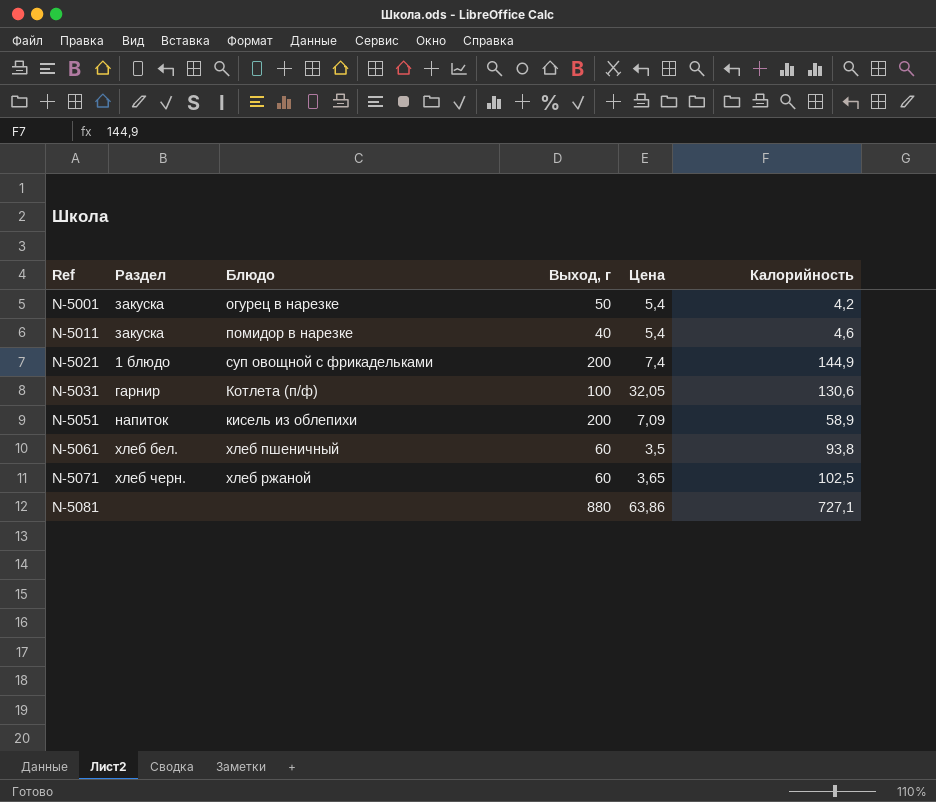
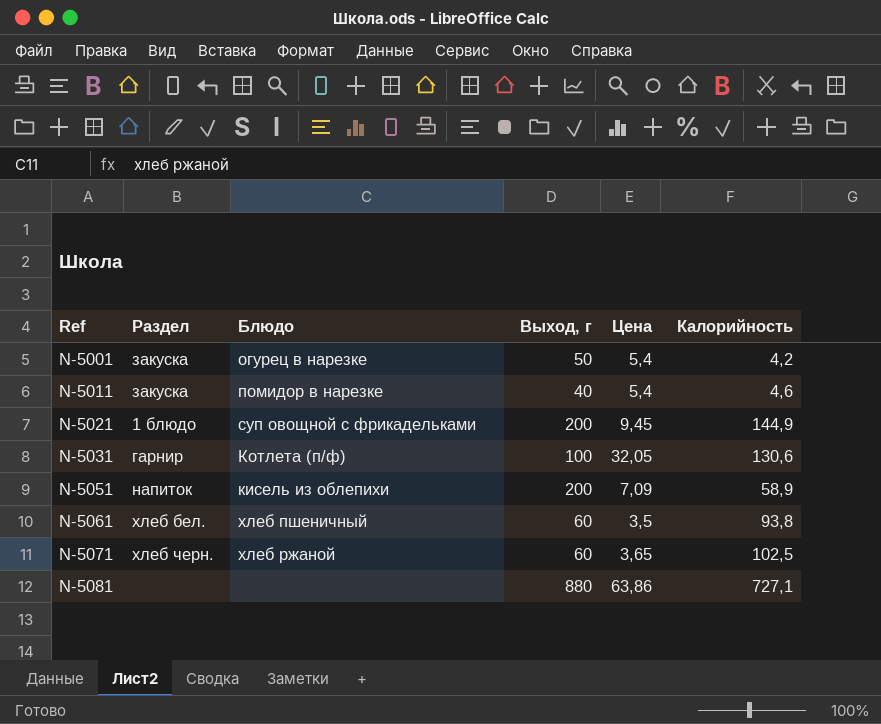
N-5021 | Цена: 7,4 -> 9,45

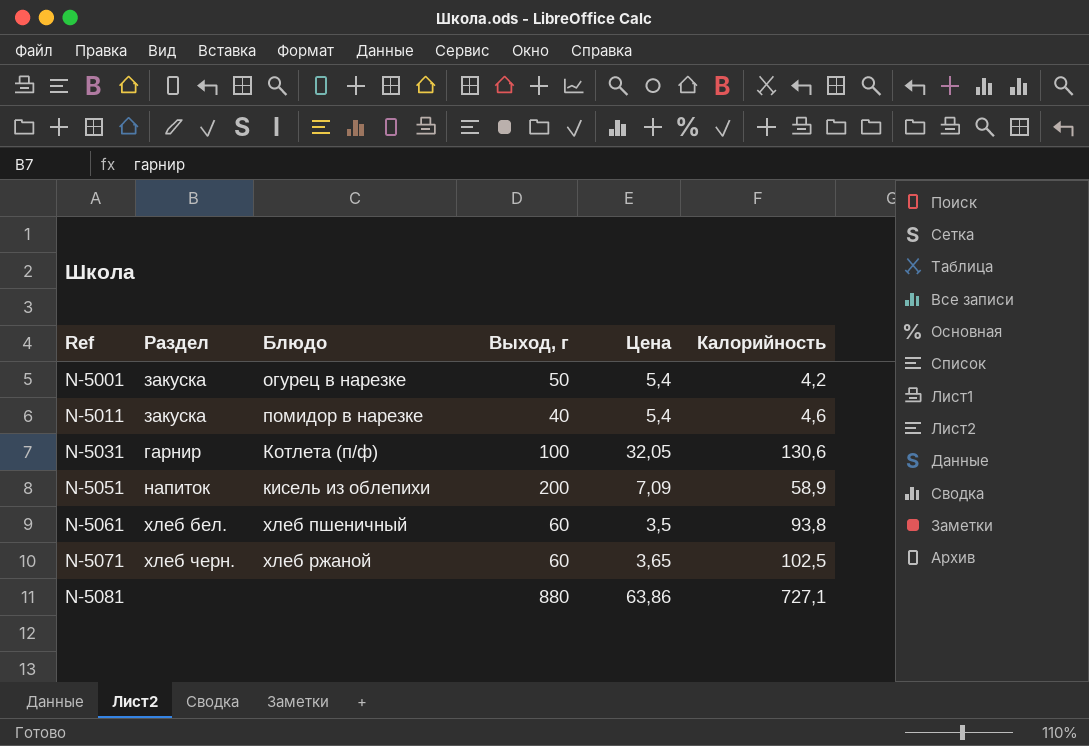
row N-5021: 1 блюдо | суп овощной с фрикадельками | 200 | 9,45 | 144,9 -> none

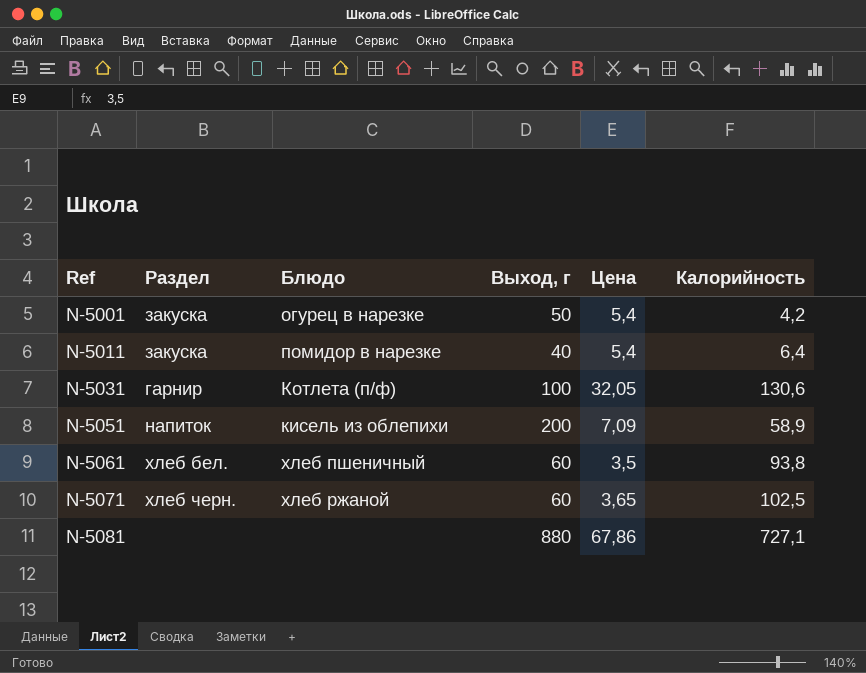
N-5011 | Калорийность: 4,6 -> 6,4
N-5081 | Цена: 63,86 -> 67,86

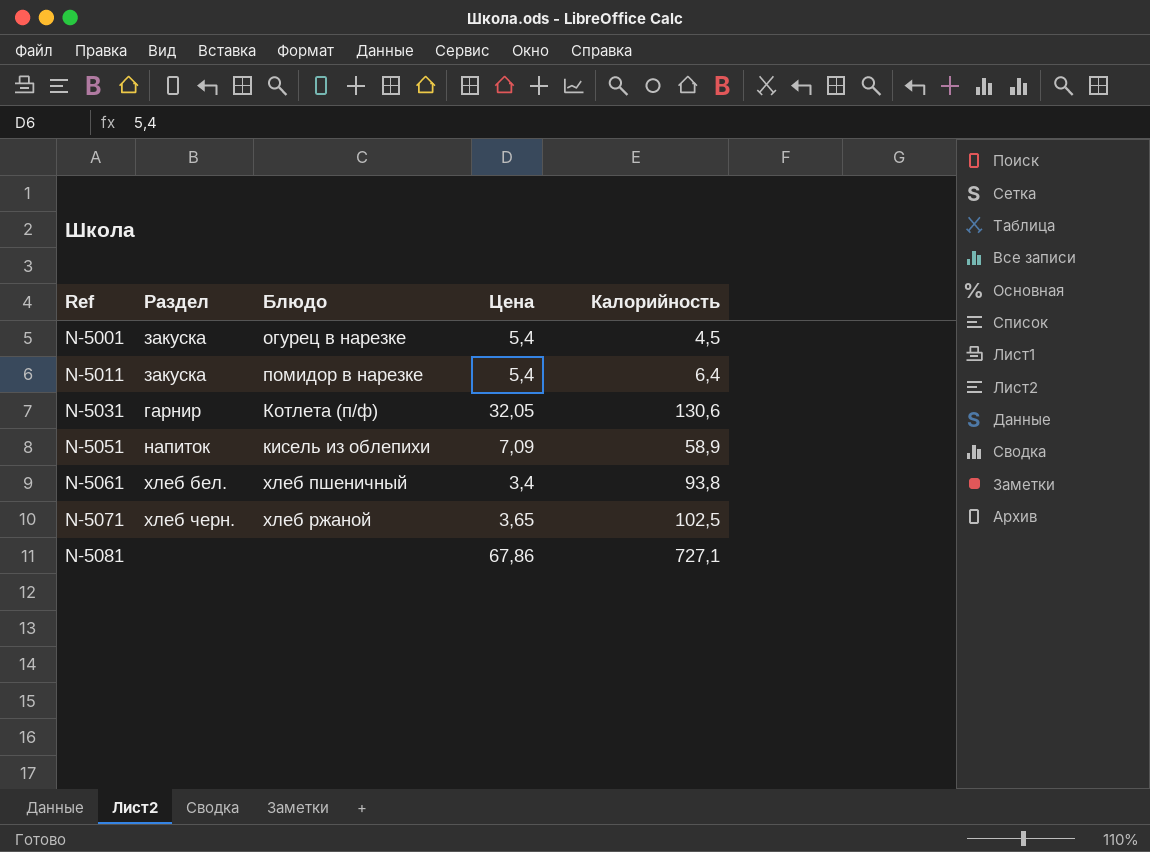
column Выход, г | position: 4 -> none
N-5001 | Калорийность: 4,2 -> 4,5
N-5061 | Цена: 3,5 -> 3,4

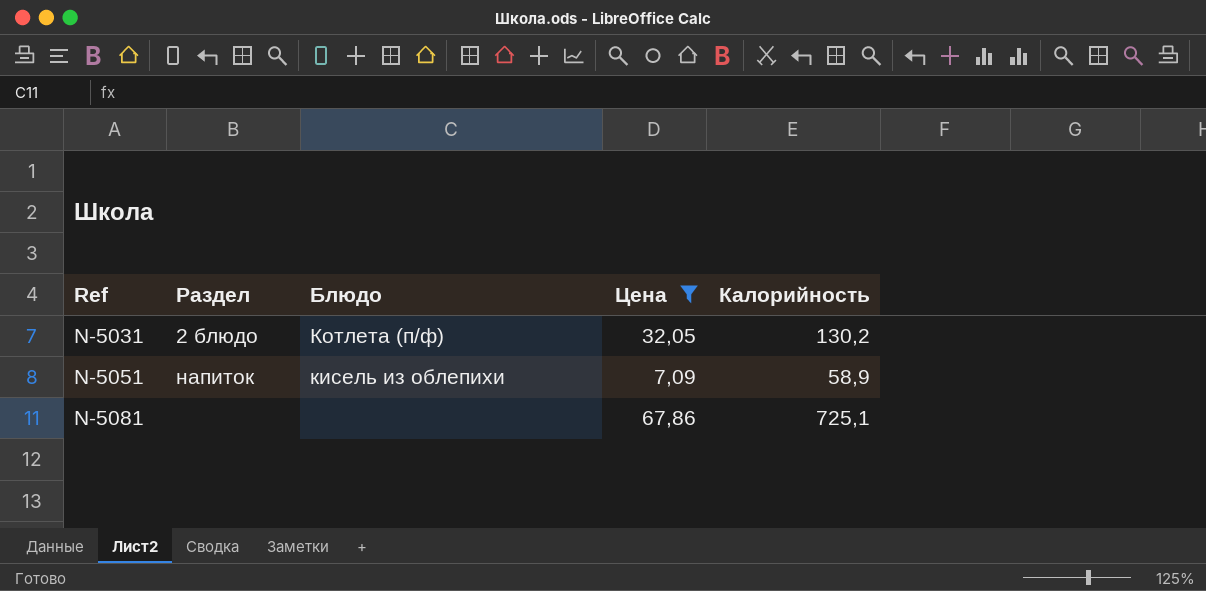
filter: none -> Цена >= 7,09
N-5031 | Раздел: гарнир -> 2 блюдо
N-5031 | Калорийность: 130,6 -> 130,2
N-5081 | Калорийность: 727,1 -> 725,1

